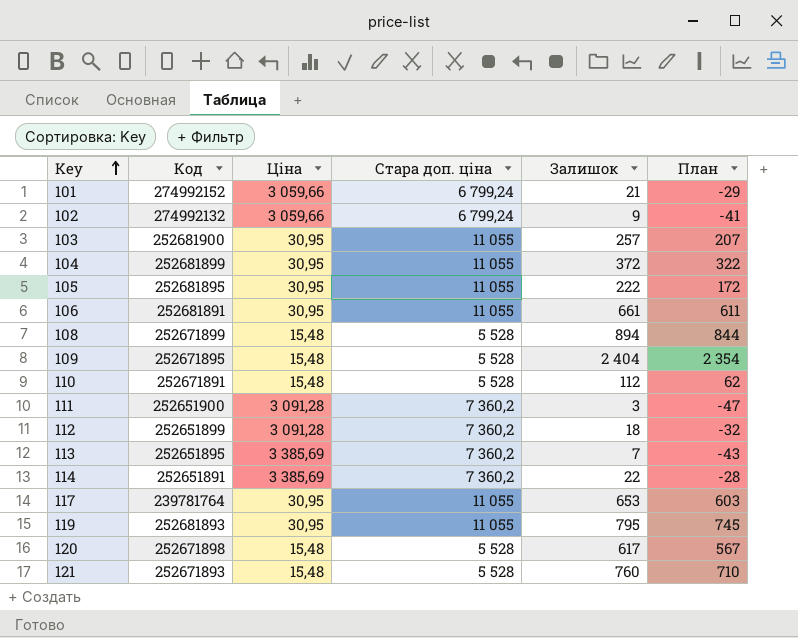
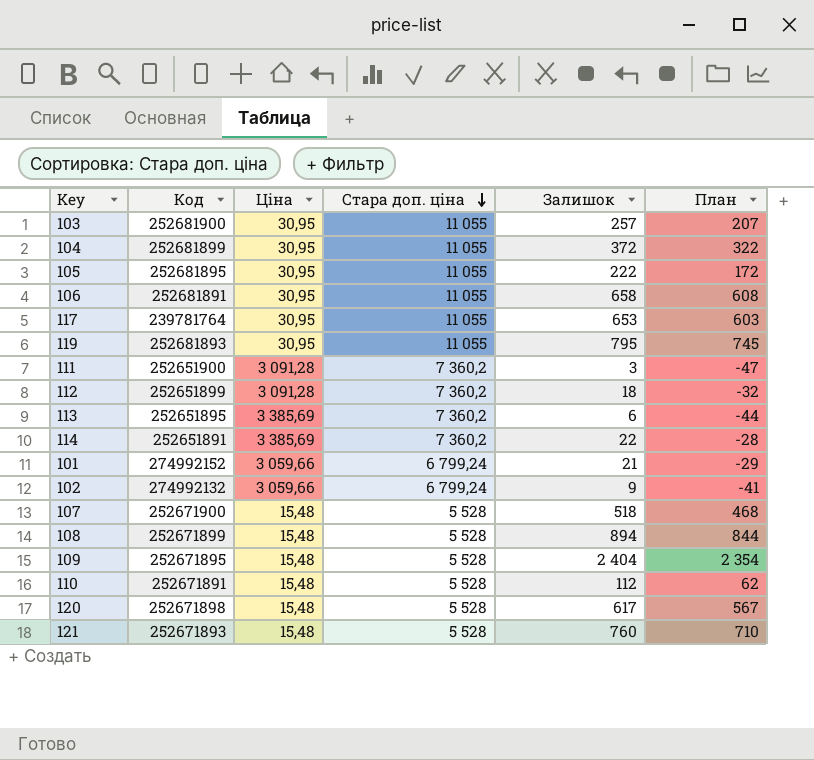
row order: Key ascending -> Стара доп. ціна descending
106 | Залишок: 661 -> 658
106 | План: 611 -> 608
113 | Залишок: 7 -> 6
113 | План: -43 -> -44
row 107: none -> 252671900 | 15,48 | 5 528 | 518 | 468

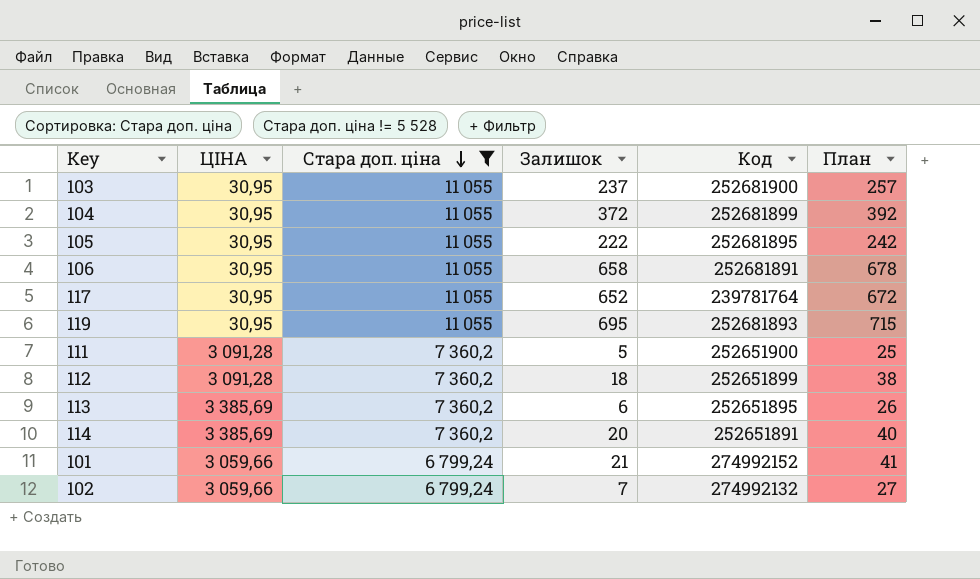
filter: none -> Стара доп. ціна != 5 528
column name: Ціна -> ЦІНА
column Код | position: 2 -> 5
column План | formula: [Залишок] - 50 -> [Залишок] + 20
103 | Залишок: 257 -> 237
117 | Залишок: 653 -> 652
119 | Залишок: 795 -> 695
111 | Залишок: 3 -> 5
114 | Залишок: 22 -> 20
102 | Залишок: 9 -> 7

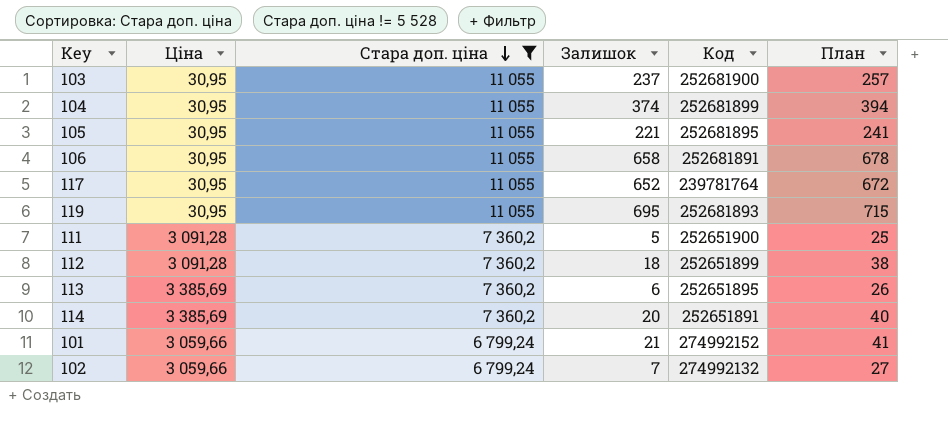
column name: ЦІНА -> Ціна
104 | Залишок: 372 -> 374
104 | План: 392 -> 394
105 | Залишок: 222 -> 221
105 | План: 242 -> 241

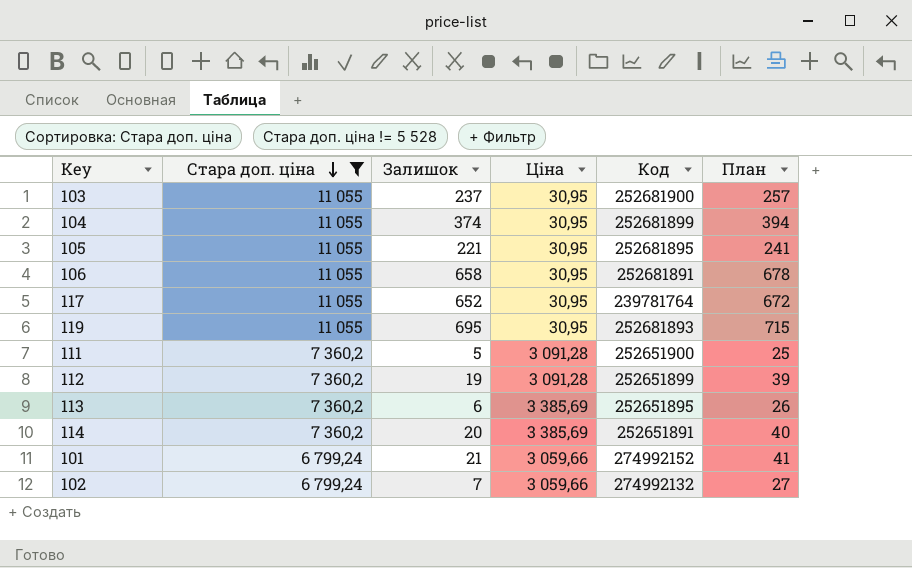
column Ціна | position: 2 -> 4
112 | Залишок: 18 -> 19
112 | План: 38 -> 39

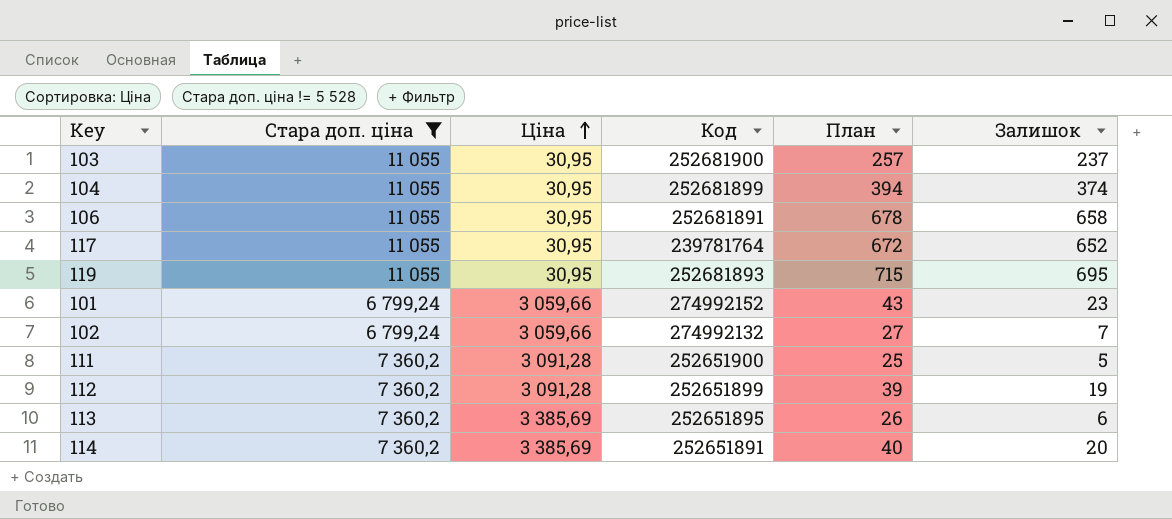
row order: Стара доп. ціна descending -> Ціна ascending
column Залишок | position: 3 -> 6
row 105: 11 055 | 221 | 30,95 | 252681895 | 241 -> none
101 | План: 41 -> 43
101 | Залишок: 21 -> 23

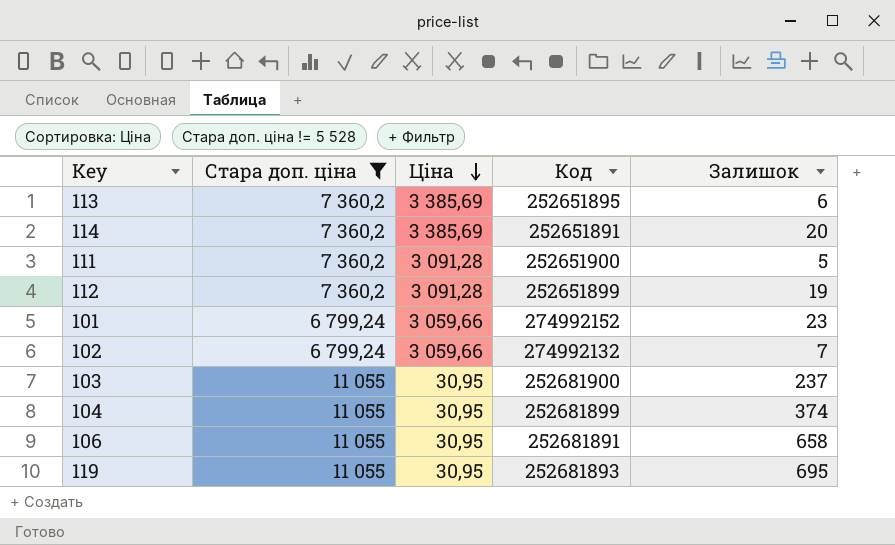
row order: Ціна ascending -> Ціна descending
column План | formula: [Залишок] + 20 -> none
row 117: 11 055 | 30,95 | 239781764 | 672 | 652 -> none

